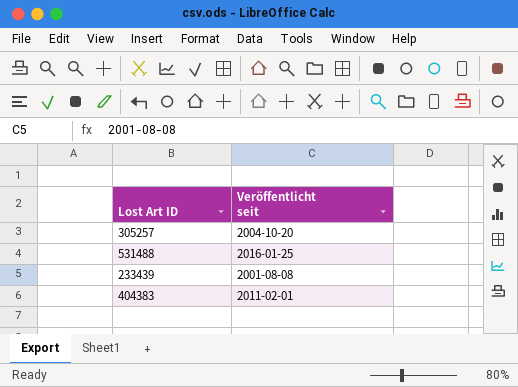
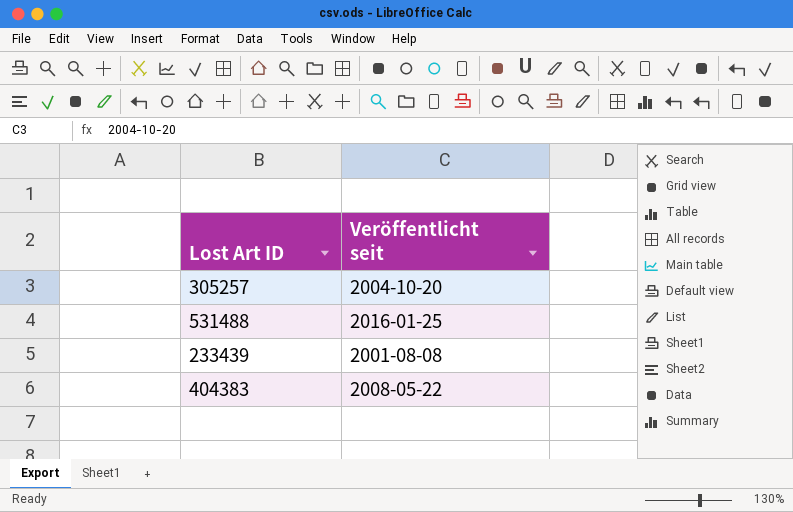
404383 | Veröffentlicht seit: 2011-02-01 -> 2008-05-22

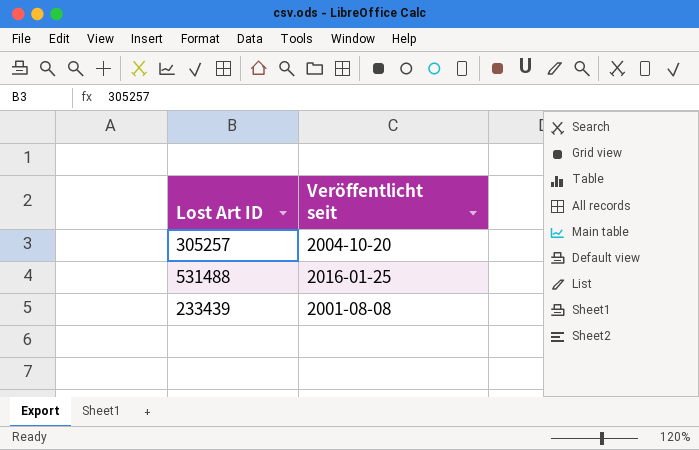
row 404383: 2008-05-22 -> none

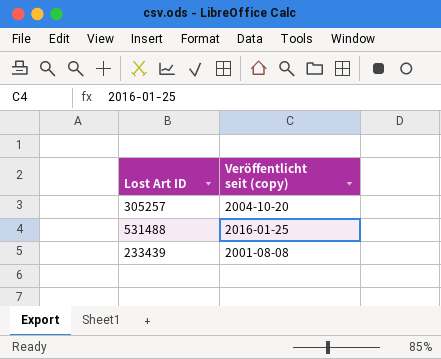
column name: Veröffentlicht seit -> Veröffentlicht seit (copy)

